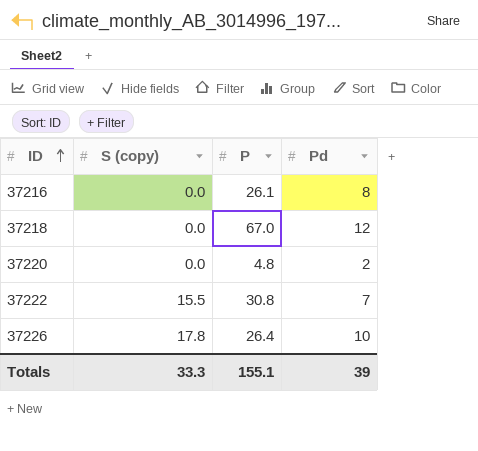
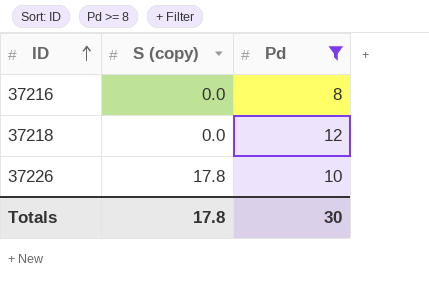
filter: none -> Pd >= 8
column P | position: 3 -> none
Totals | S (copy): 33.3 -> 17.8
Totals | Pd: 39 -> 30

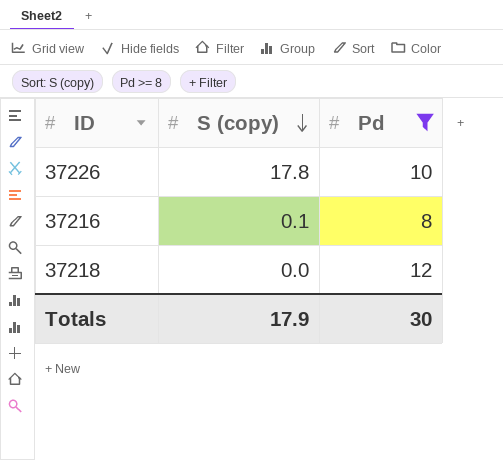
row order: ID ascending -> S (copy) descending
37216 | S (copy): 0.0 -> 0.1
Totals | S (copy): 17.8 -> 17.9

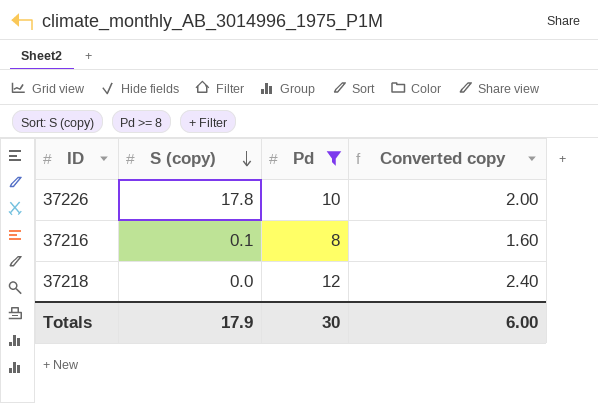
column Converted copy | formula: none -> [Pd] * 0.2

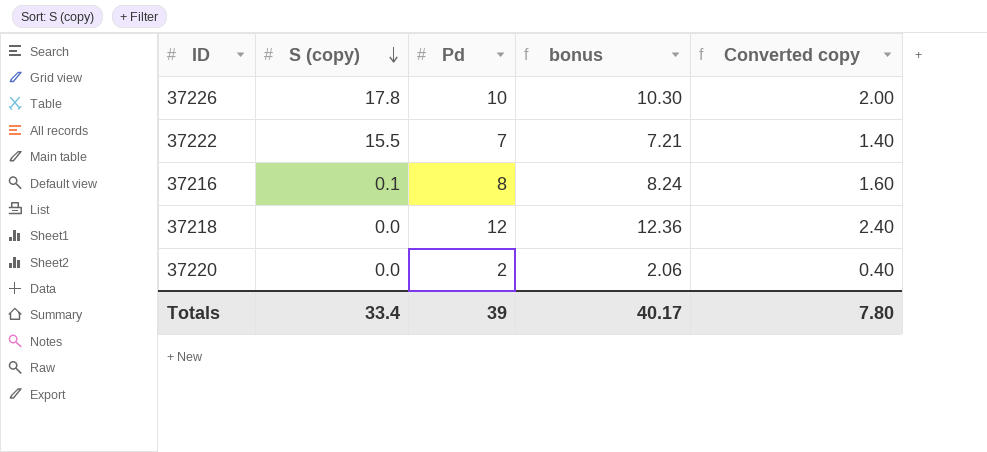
filter: Pd >= 8 -> none
column bonus | formula: none -> [Pd] * 1.03
Totals | S (copy): 17.9 -> 33.4
Totals | Pd: 30 -> 39
Totals | Converted copy: 6.00 -> 7.80

